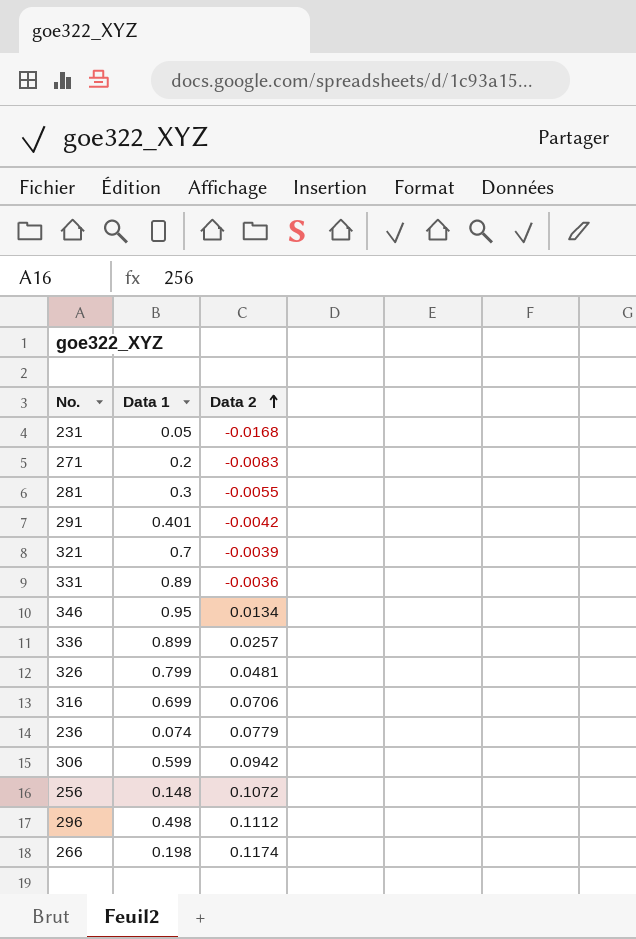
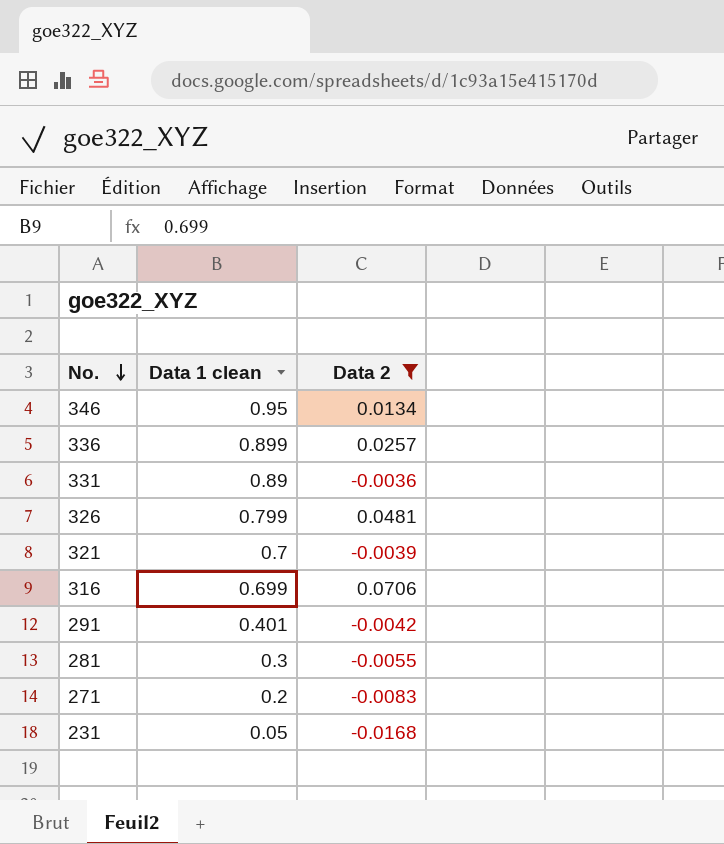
filter: none -> Data 2 <= 0.0706
row order: Data 2 ascending -> No. descending
column name: Data 1 -> Data 1 clean

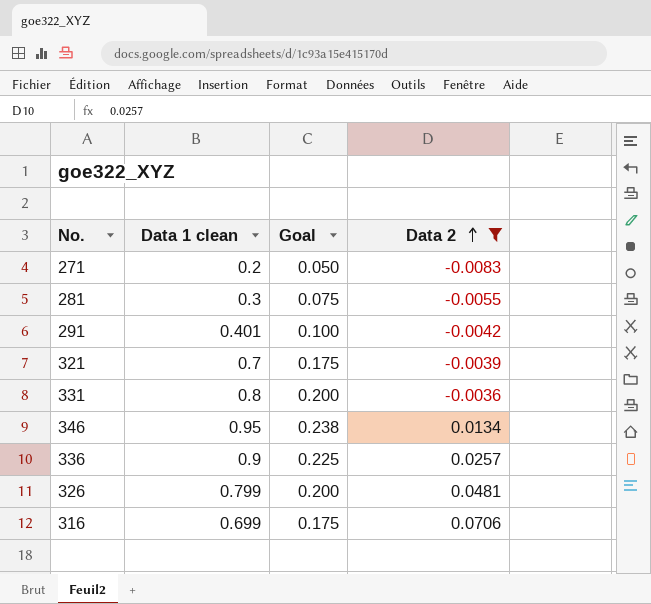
row order: No. descending -> Data 2 ascending
column Goal | formula: none -> [Data 1 clean] * 0.25
row 231: 0.05 | -0.0168 -> none
331 | Data 1 clean: 0.89 -> 0.8
336 | Data 1 clean: 0.899 -> 0.9

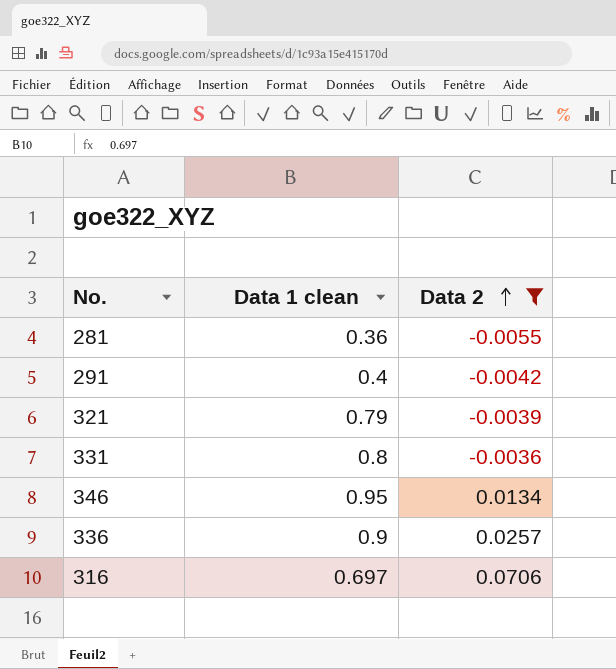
column Goal | formula: [Data 1 clean] * 0.25 -> none
row 271: 0.2 | 0.050 | -0.0083 -> none
row 326: 0.799 | 0.200 | 0.0481 -> none
281 | Data 1 clean: 0.3 -> 0.36
291 | Data 1 clean: 0.401 -> 0.4
321 | Data 1 clean: 0.7 -> 0.79
316 | Data 1 clean: 0.699 -> 0.697

